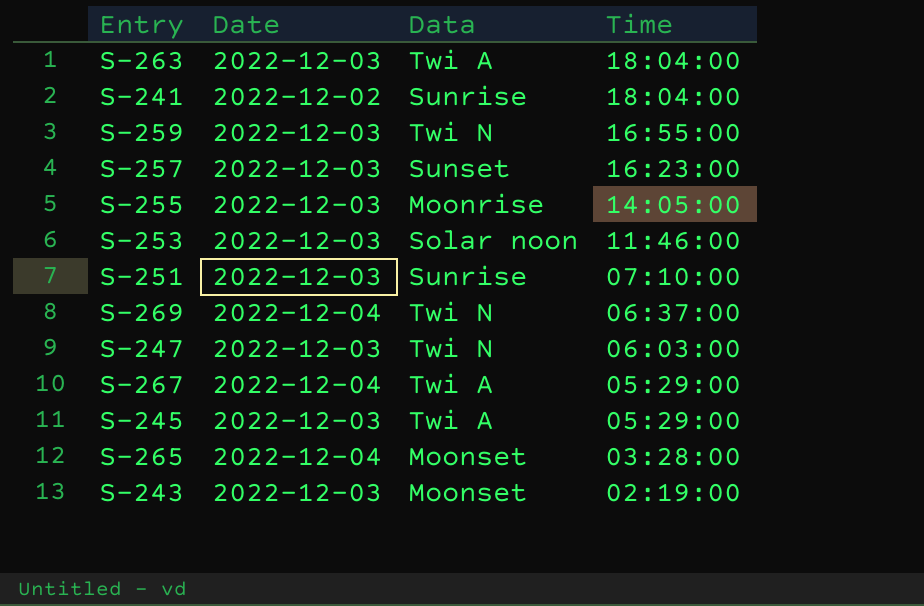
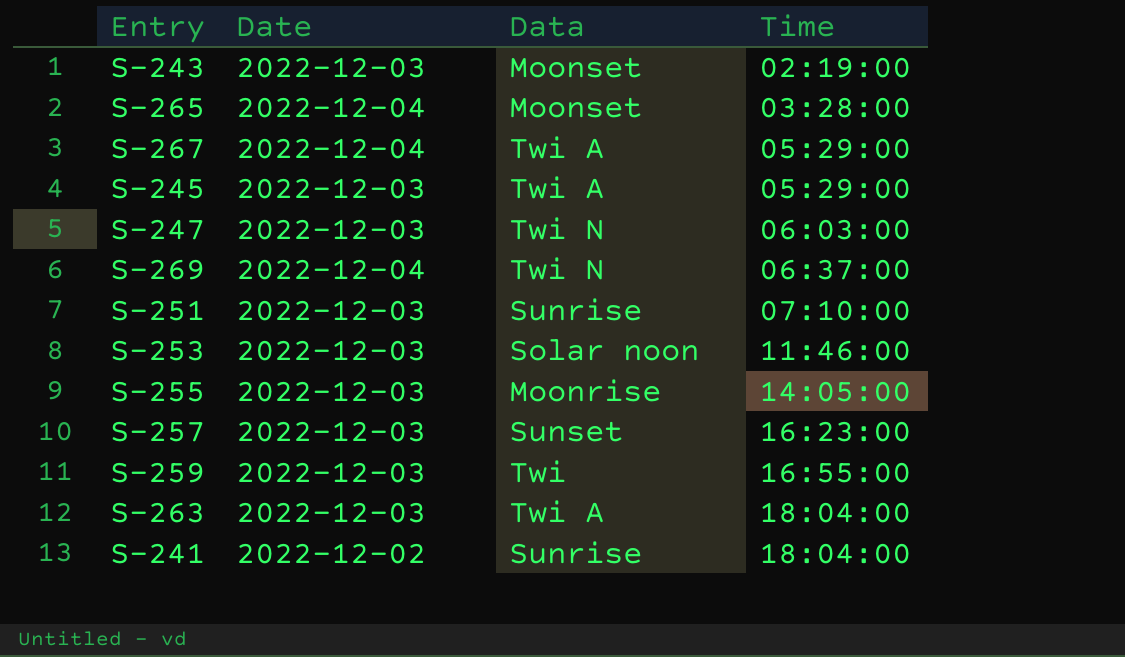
row order: Time descending -> Time ascending
S-259 | Data: Twi N -> Twi

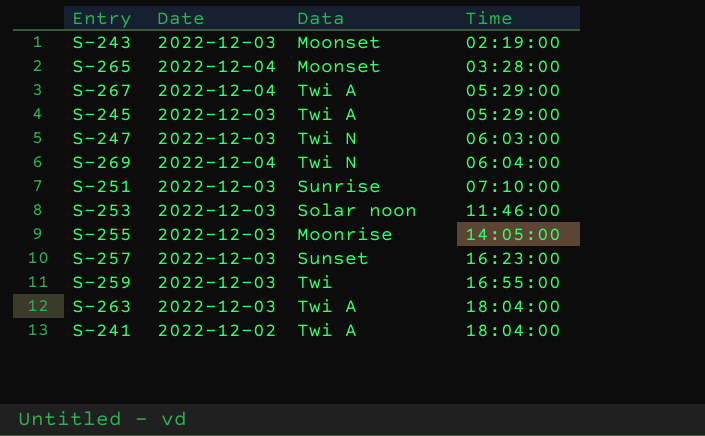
S-269 | Time: 06:37:00 -> 06:04:00
S-241 | Data: Sunrise -> Twi A

